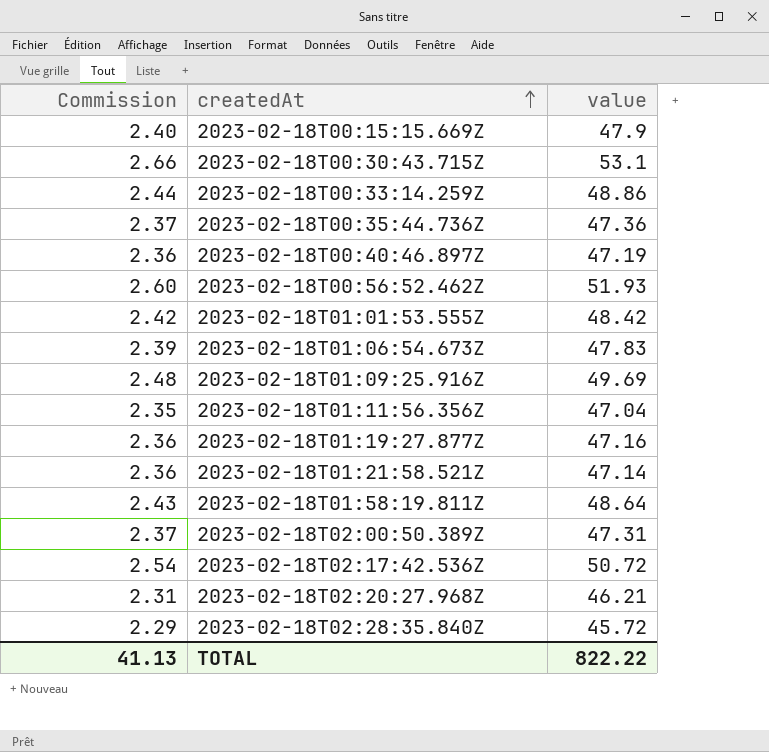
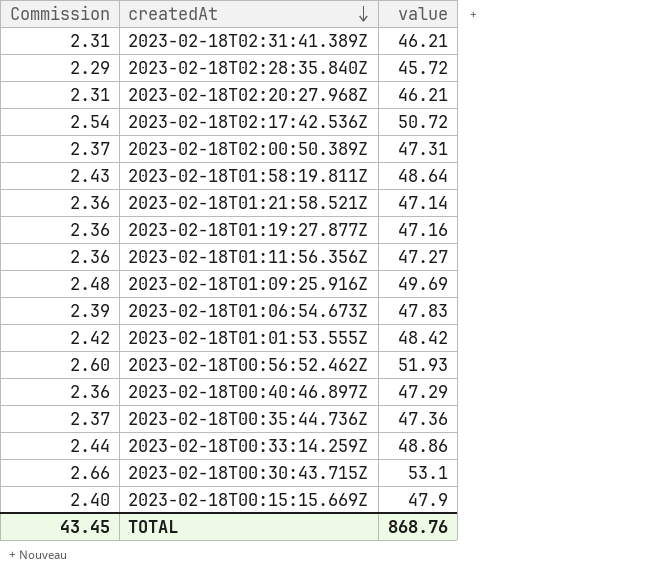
row order: createdAt ascending -> createdAt descending
row 2023-02-18T02:31:41.389Z: none -> 2.31 | 46.21
2023-02-18T01:11:56.356Z | Commission: 2.35 -> 2.36
2023-02-18T01:11:56.356Z | value: 47.04 -> 47.27
2023-02-18T00:40:46.897Z | value: 47.19 -> 47.29
TOTAL | Commission: 41.13 -> 43.45
TOTAL | value: 822.22 -> 868.76

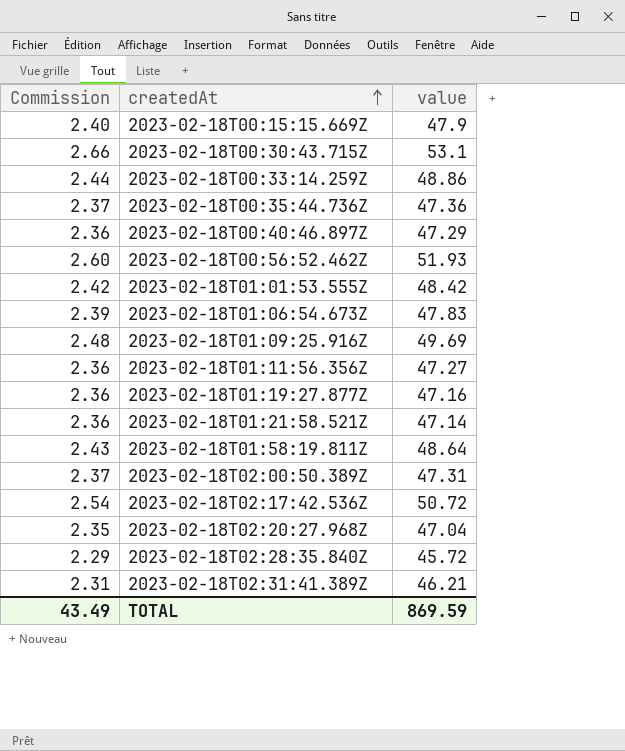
row order: createdAt descending -> createdAt ascending
2023-02-18T02:20:27.968Z | Commission: 2.31 -> 2.35
2023-02-18T02:20:27.968Z | value: 46.21 -> 47.04
TOTAL | Commission: 43.45 -> 43.49
TOTAL | value: 868.76 -> 869.59

